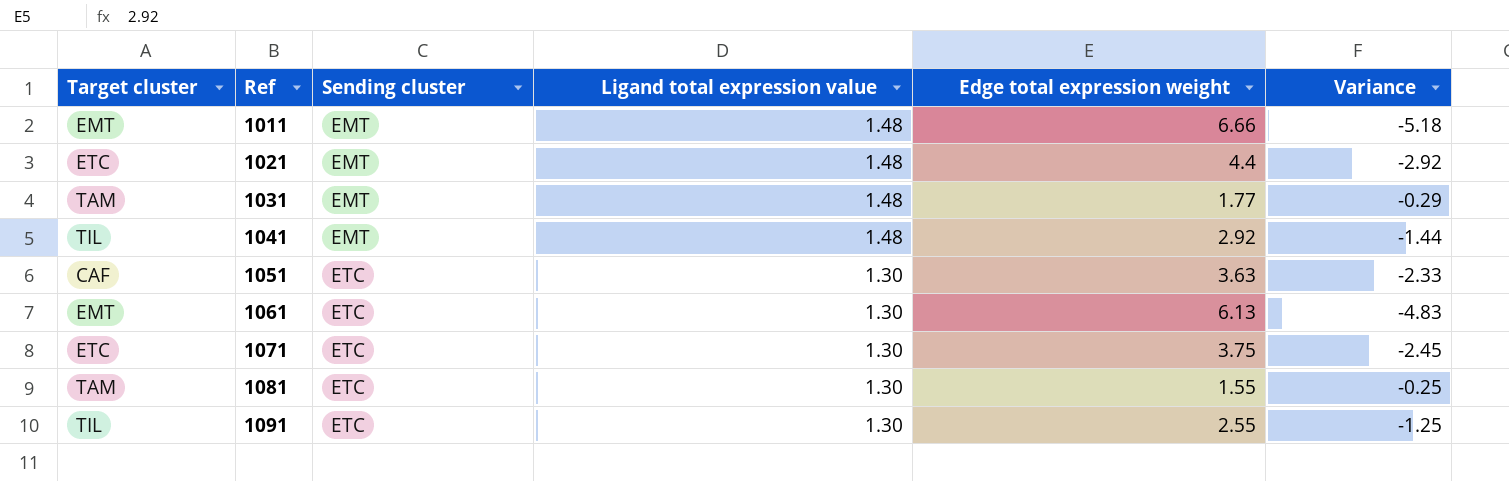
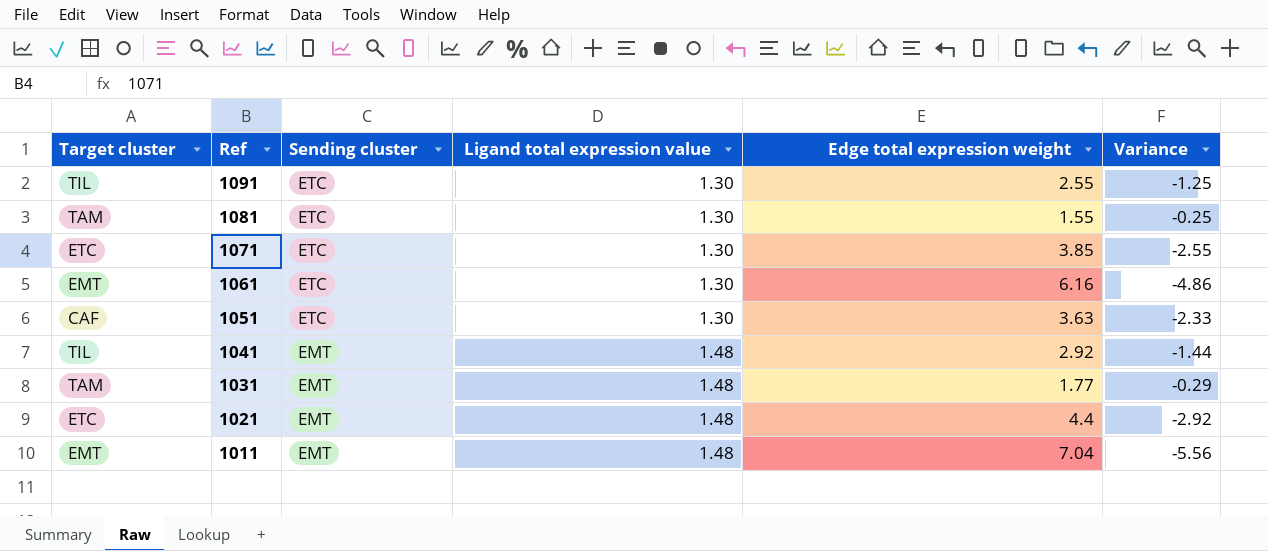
row order: Ref ascending -> Ref descending
1071 | Edge total expression weight: 3.75 -> 3.85
1071 | Variance: -2.45 -> -2.55
1061 | Edge total expression weight: 6.13 -> 6.16
1061 | Variance: -4.83 -> -4.86
1011 | Edge total expression weight: 6.66 -> 7.04
1011 | Variance: -5.18 -> -5.56

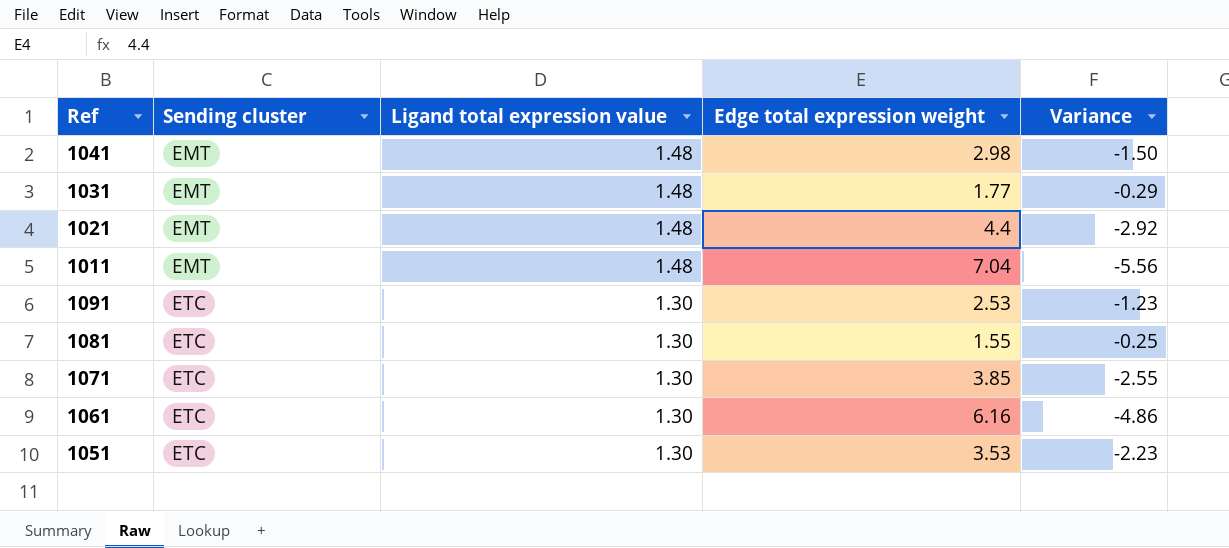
row order: Ref descending -> Sending cluster ascending
column Target cluster | position: 1 -> none
1041 | Edge total expression weight: 2.92 -> 2.98
1041 | Variance: -1.44 -> -1.50
1091 | Edge total expression weight: 2.55 -> 2.53
1091 | Variance: -1.25 -> -1.23
1051 | Edge total expression weight: 3.63 -> 3.53
1051 | Variance: -2.33 -> -2.23

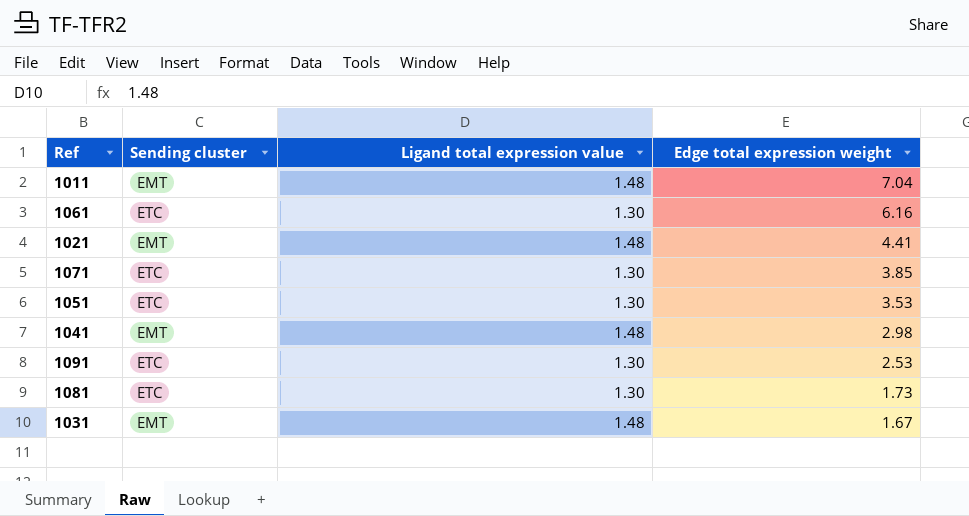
row order: Sending cluster ascending -> Edge total expression weight descending
column Variance | formula: [Ligand total expression value] - [Edge total expression weight] -> none
1021 | Edge total expression weight: 4.4 -> 4.41
1081 | Edge total expression weight: 1.55 -> 1.73
1031 | Edge total expression weight: 1.77 -> 1.67

